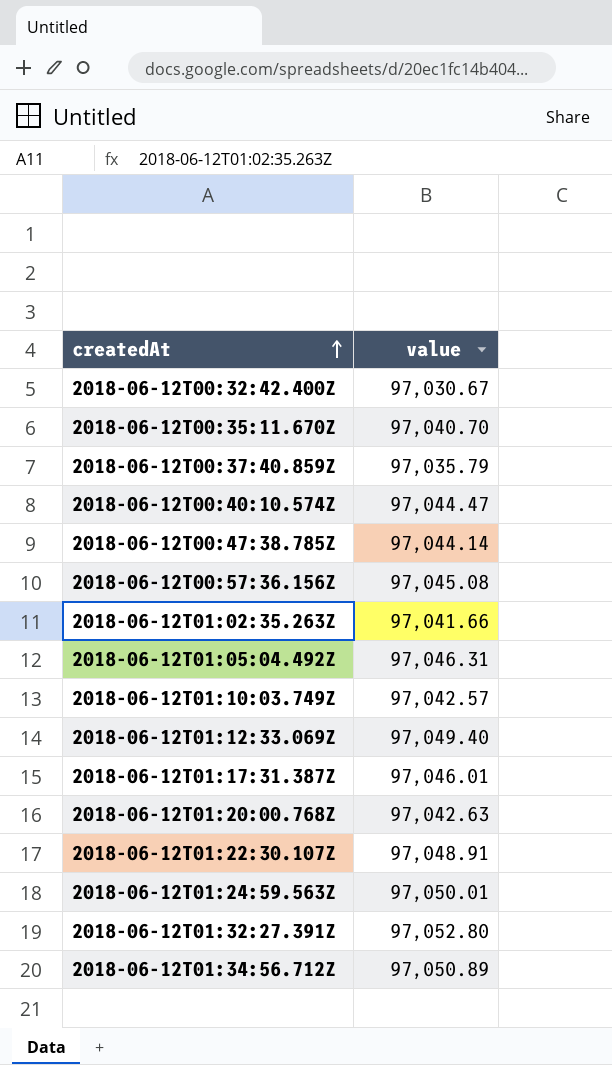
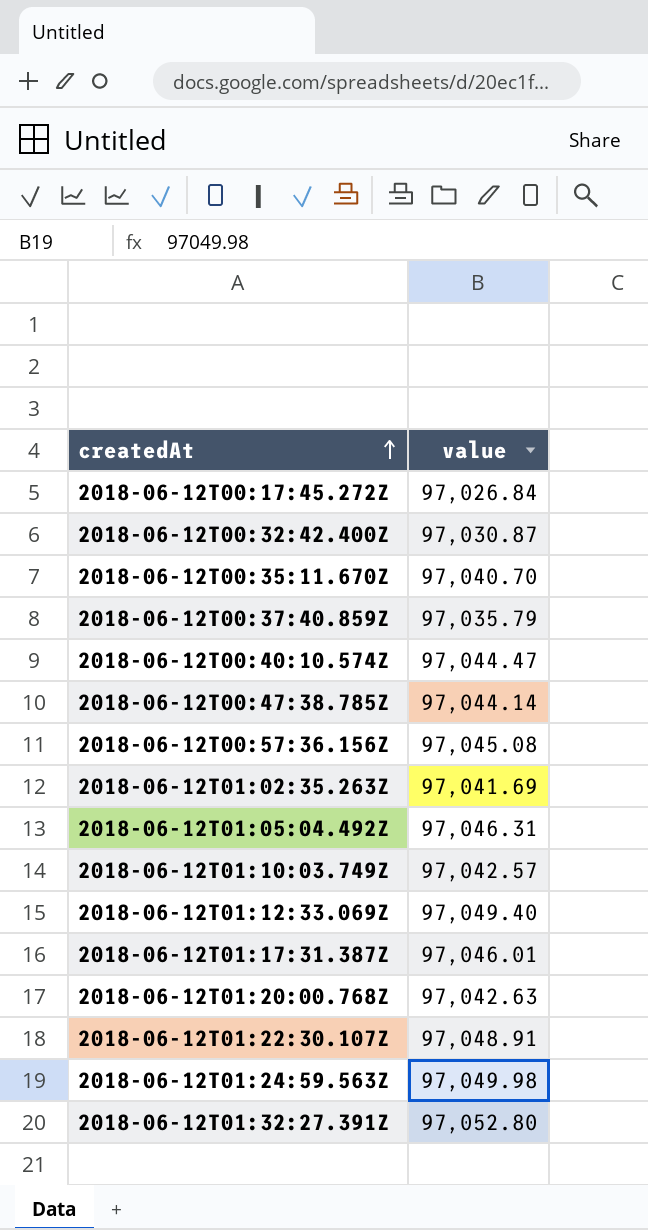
row 2018-06-12T01:34:56.712Z: 97,050.89 -> none
row 2018-06-12T00:17:45.272Z: none -> 97,026.84
2018-06-12T00:32:42.400Z | value: 97,030.67 -> 97,030.87
2018-06-12T01:02:35.263Z | value: 97,041.66 -> 97,041.69
2018-06-12T01:24:59.563Z | value: 97,050.01 -> 97,049.98

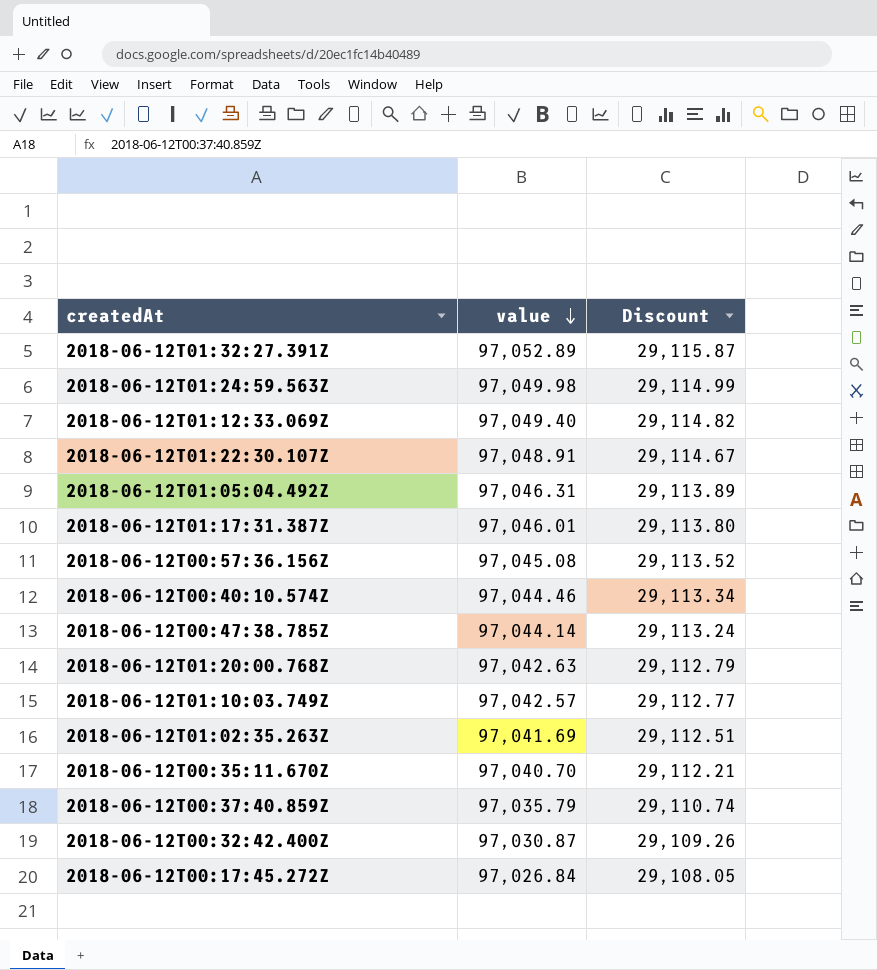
row order: createdAt ascending -> value descending
column Discount | formula: none -> [value] * 0.3
2018-06-12T01:32:27.391Z | value: 97,052.80 -> 97,052.89
2018-06-12T00:40:10.574Z | value: 97,044.47 -> 97,044.46

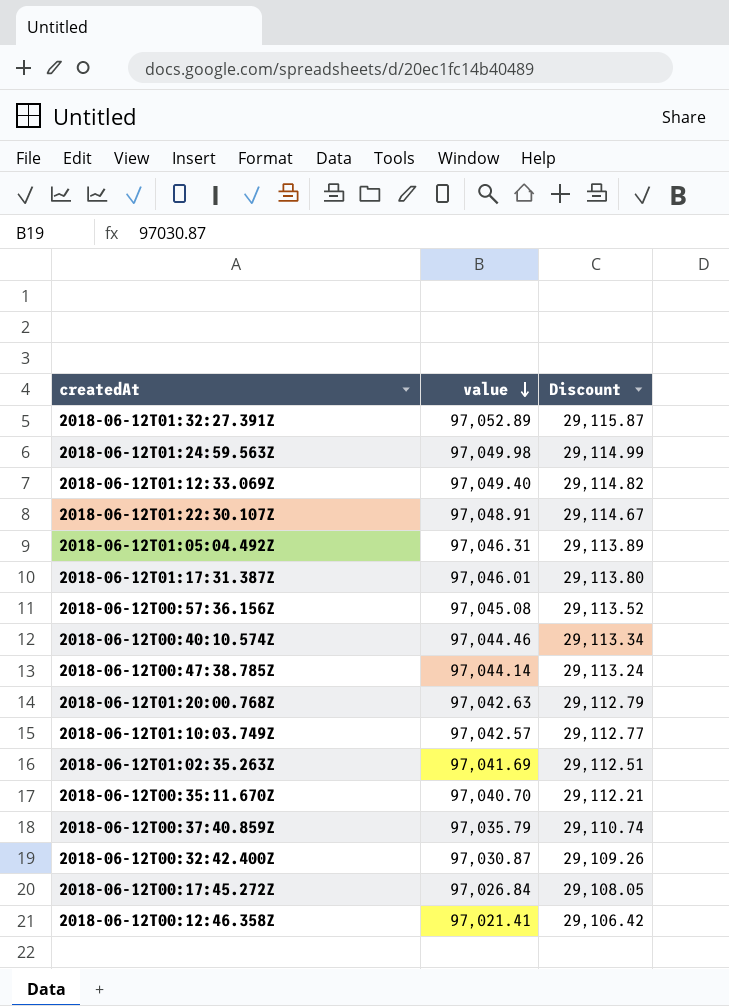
row 2018-06-12T00:12:46.358Z: none -> 97,021.41 | 29,106.42

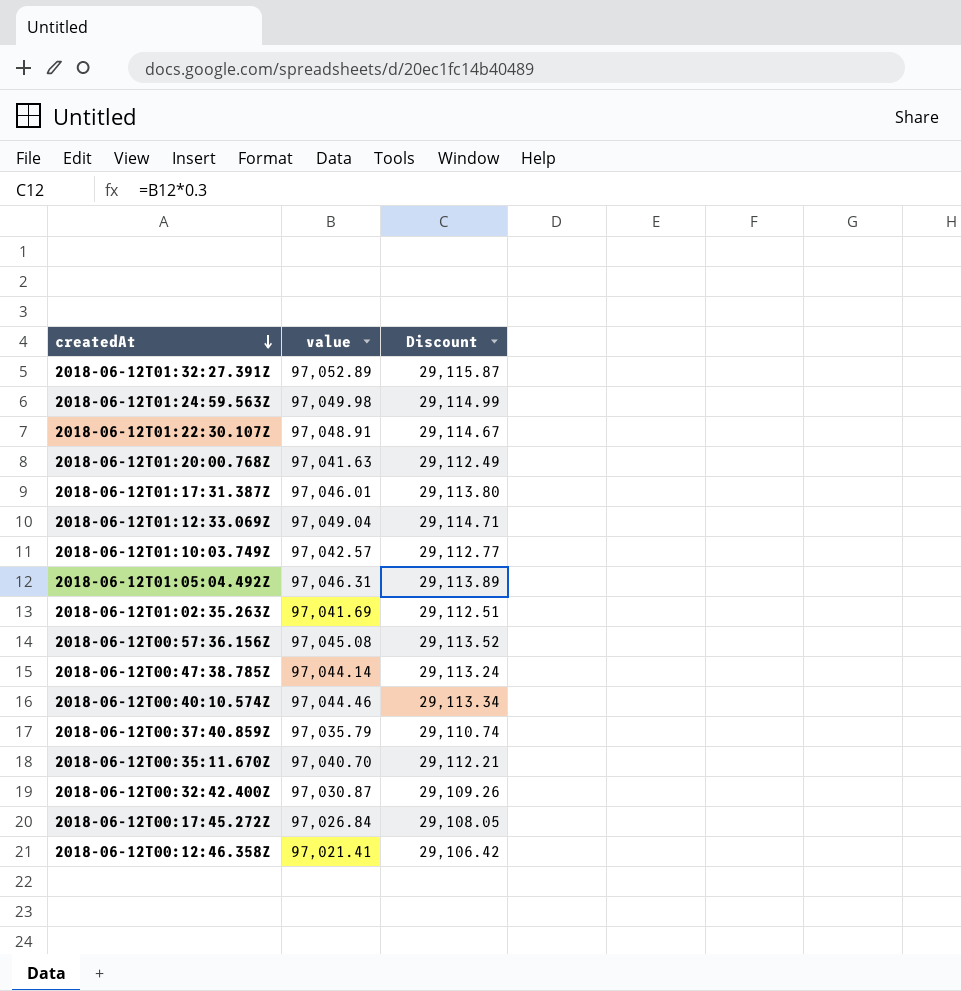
row order: value descending -> createdAt descending
2018-06-12T01:20:00.768Z | value: 97,042.63 -> 97,041.63
2018-06-12T01:20:00.768Z | Discount: 29,112.79 -> 29,112.49
2018-06-12T01:12:33.069Z | value: 97,049.40 -> 97,049.04
2018-06-12T01:12:33.069Z | Discount: 29,114.82 -> 29,114.71

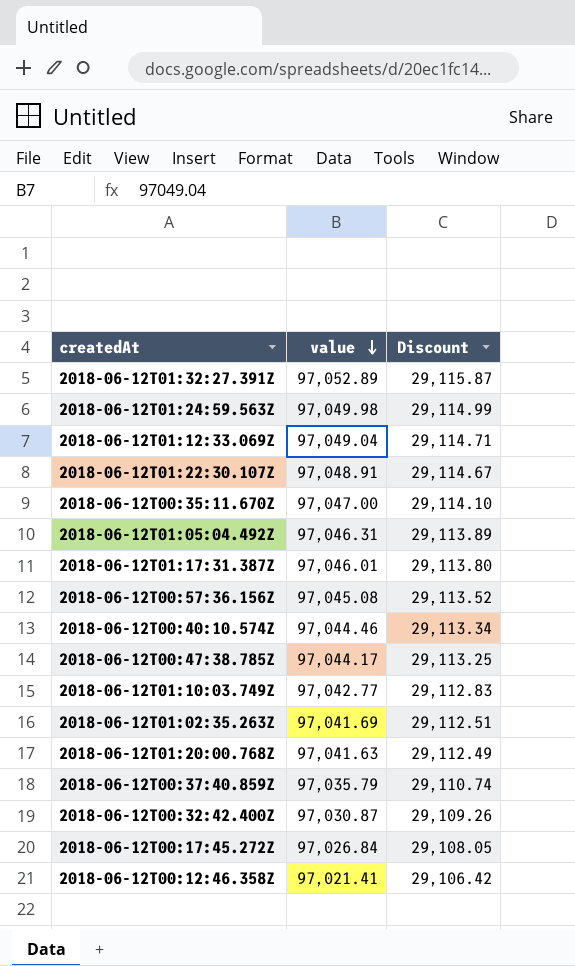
row order: createdAt descending -> value descending
2018-06-12T00:35:11.670Z | value: 97,040.70 -> 97,047.00
2018-06-12T00:35:11.670Z | Discount: 29,112.21 -> 29,114.10
2018-06-12T00:47:38.785Z | value: 97,044.14 -> 97,044.17
2018-06-12T00:47:38.785Z | Discount: 29,113.24 -> 29,113.25
2018-06-12T01:10:03.749Z | value: 97,042.57 -> 97,042.77
2018-06-12T01:10:03.749Z | Discount: 29,112.77 -> 29,112.83

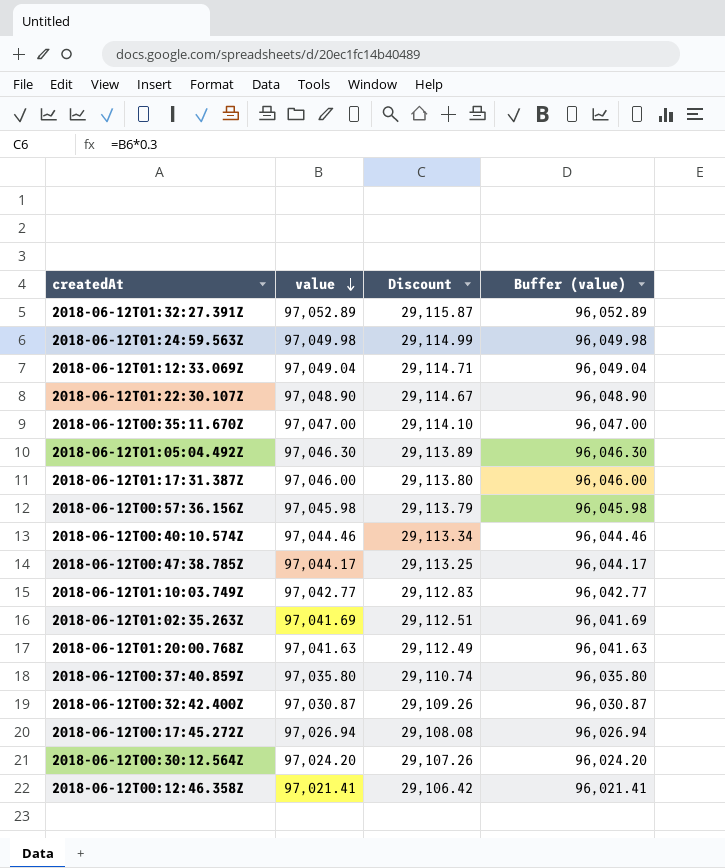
column Buffer (value) | formula: none -> [value] - 1000
2018-06-12T01:22:30.107Z | value: 97,048.91 -> 97,048.90
2018-06-12T01:05:04.492Z | value: 97,046.31 -> 97,046.30
2018-06-12T01:17:31.387Z | value: 97,046.01 -> 97,046.00
2018-06-12T00:57:36.156Z | value: 97,045.08 -> 97,045.98
2018-06-12T00:57:36.156Z | Discount: 29,113.52 -> 29,113.79
2018-06-12T00:37:40.859Z | value: 97,035.79 -> 97,035.80
2018-06-12T00:17:45.272Z | value: 97,026.84 -> 97,026.94
2018-06-12T00:17:45.272Z | Discount: 29,108.05 -> 29,108.08
row 2018-06-12T00:30:12.564Z: none -> 97,024.20 | 29,107.26 | 96,024.20

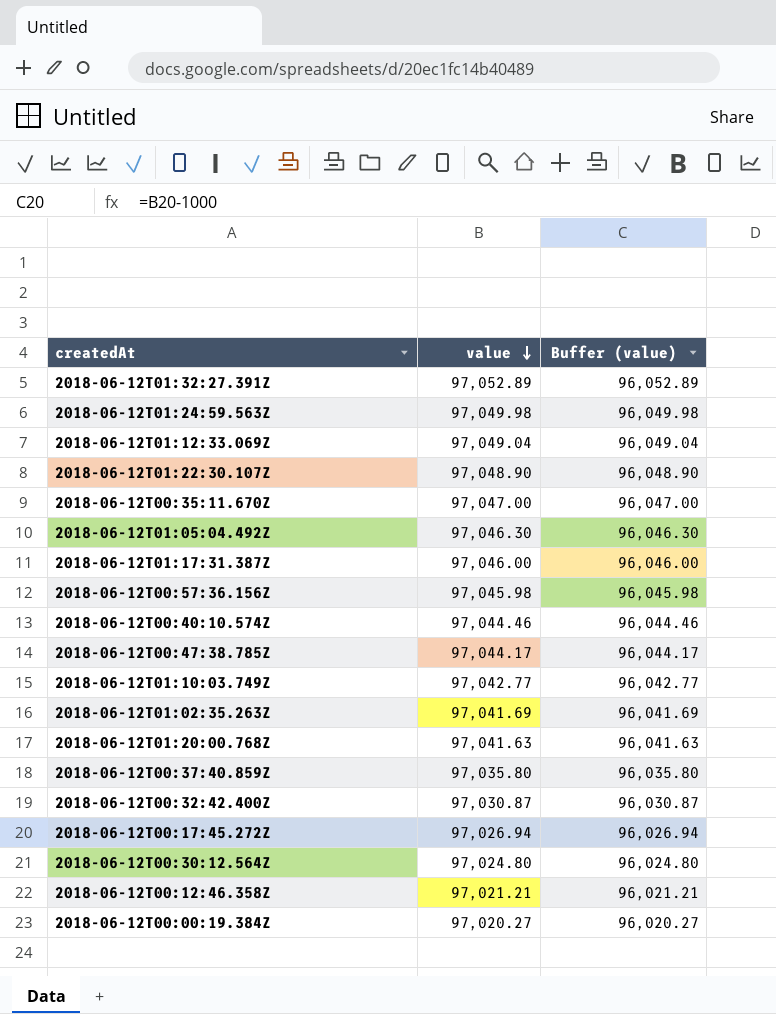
column Discount | formula: [value] * 0.3 -> none
2018-06-12T00:30:12.564Z | value: 97,024.20 -> 97,024.80
2018-06-12T00:30:12.564Z | Buffer (value): 96,024.20 -> 96,024.80
2018-06-12T00:12:46.358Z | value: 97,021.41 -> 97,021.21
2018-06-12T00:12:46.358Z | Buffer (value): 96,021.41 -> 96,021.21
row 2018-06-12T00:00:19.384Z: none -> 97,020.27 | 96,020.27

